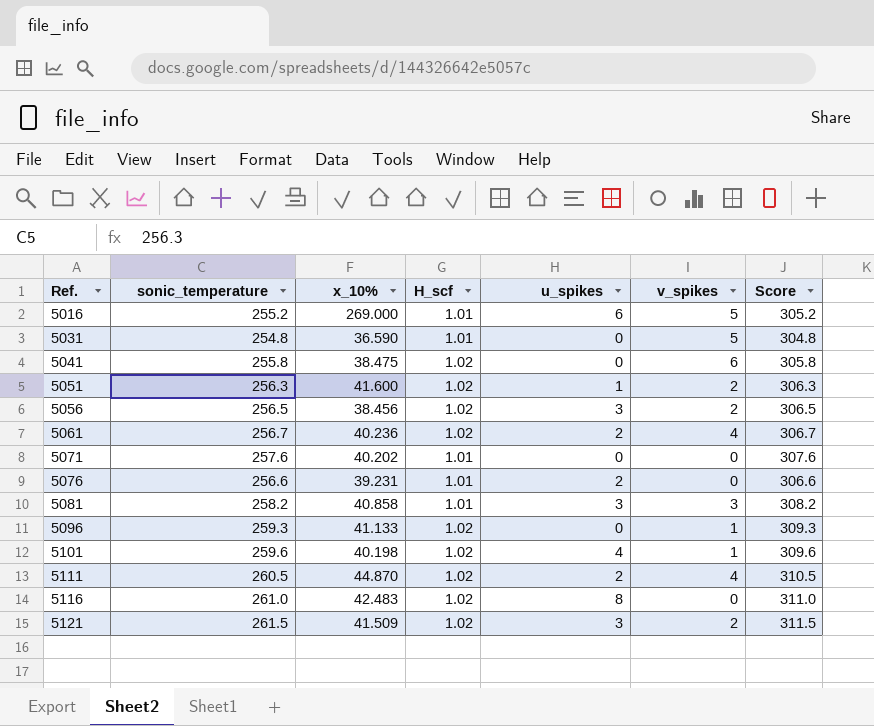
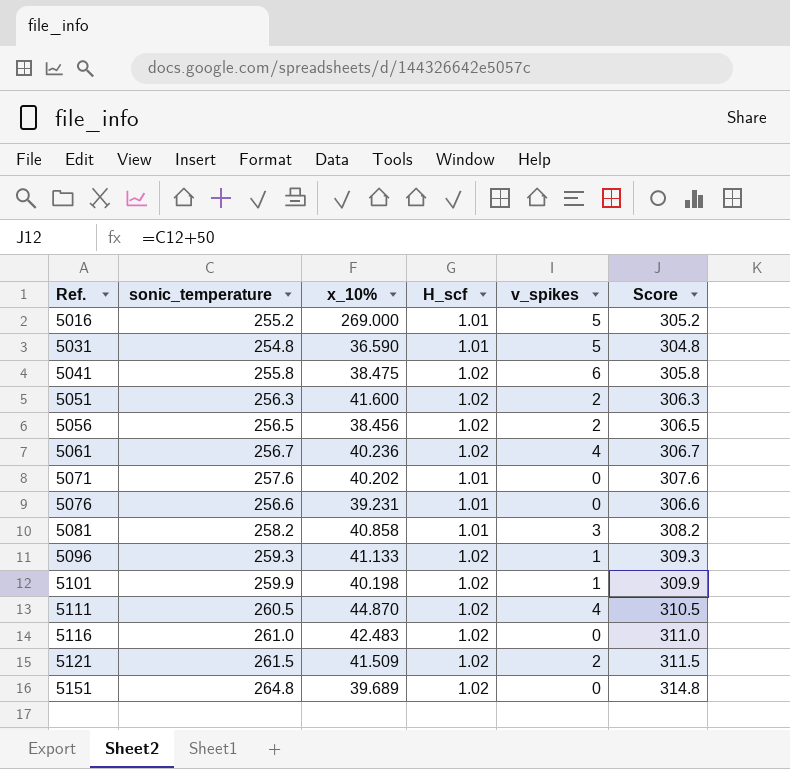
column u_spikes | position: 5 -> none
5101 | sonic_temperature: 259.6 -> 259.9
5101 | Score: 309.6 -> 309.9
row 5151: none -> 264.8 | 39.689 | 1.02 | 0 | 314.8

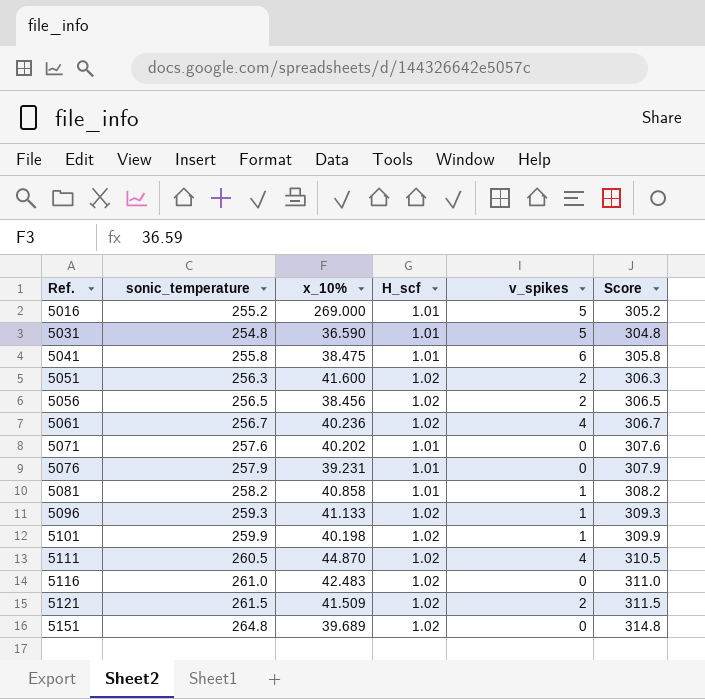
5041 | H_scf: 1.02 -> 1.01
5076 | sonic_temperature: 256.6 -> 257.9
5076 | Score: 306.6 -> 307.9
5081 | v_spikes: 3 -> 1

